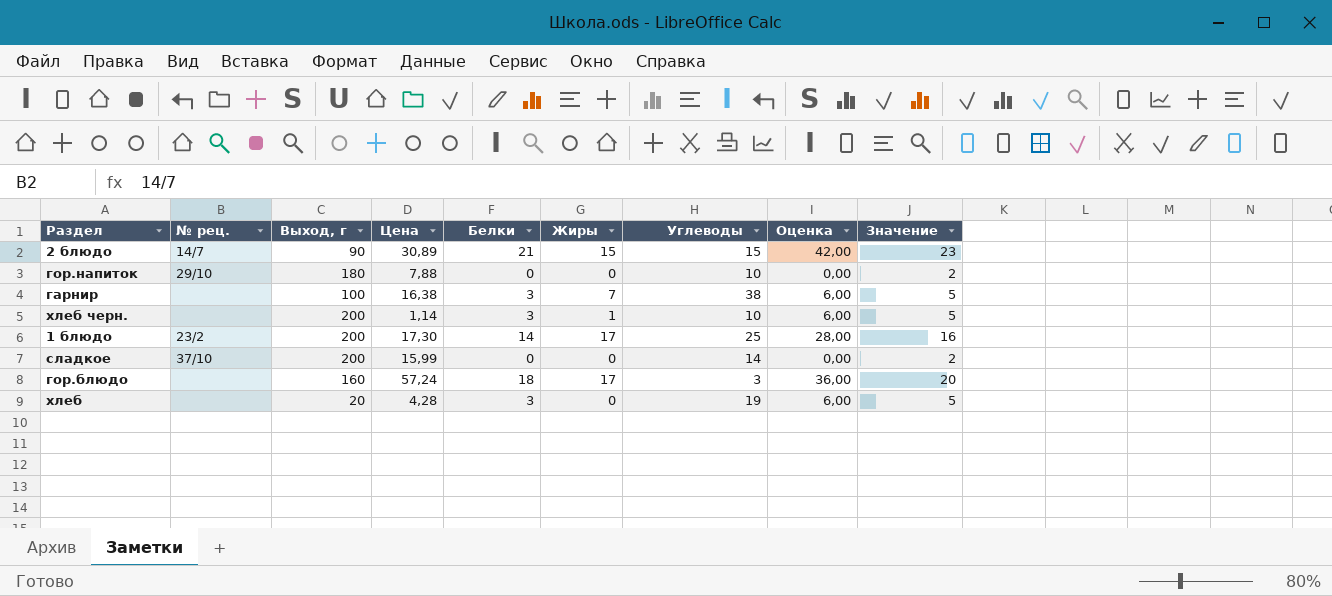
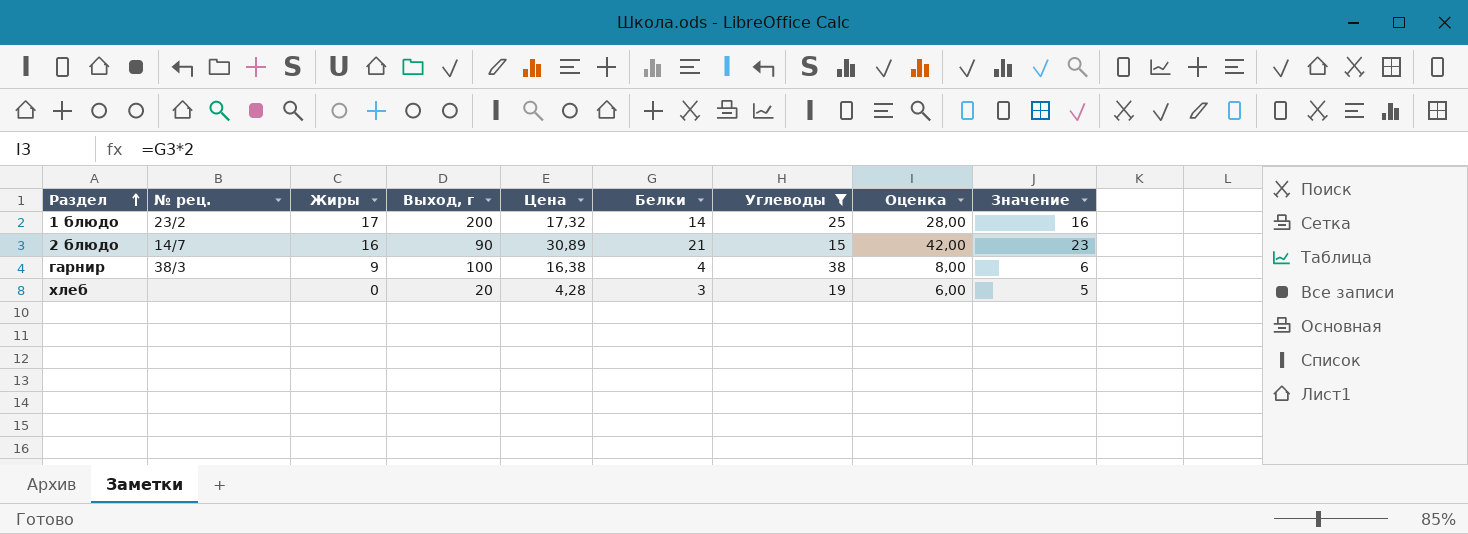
filter: none -> Углеводы >= 15
row order: none -> Раздел ascending
column Жиры | position: 6 -> 3
1 блюдо | Цена: 17,30 -> 17,32
2 блюдо | Жиры: 15 -> 16
гарнир | № рец.: none -> 38/3
гарнир | Жиры: 7 -> 9
гарнир | Белки: 3 -> 4
гарнир | Оценка: 6,00 -> 8,00
гарнир | Значение: 5 -> 6

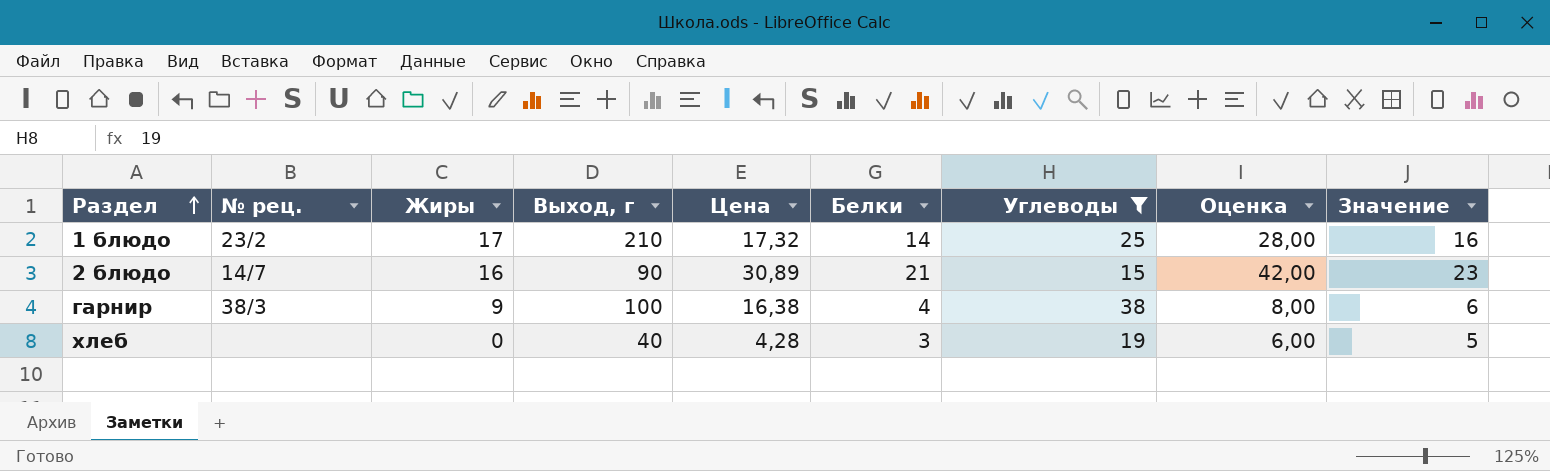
1 блюдо | Выход, г: 200 -> 210
хлеб | Выход, г: 20 -> 40

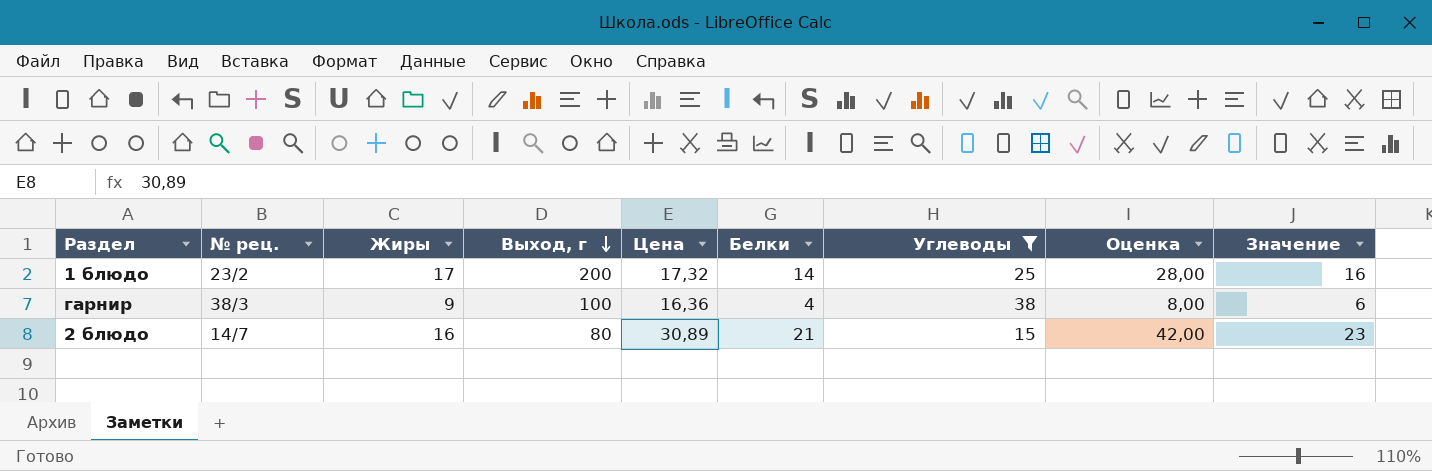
row order: Раздел ascending -> Выход, г descending
row хлеб: none | 0 | 40 | 4,28 | 3 | 19 | 6,00 | 5 -> none
1 блюдо | Выход, г: 210 -> 200
гарнир | Цена: 16,38 -> 16,36
2 блюдо | Выход, г: 90 -> 80

